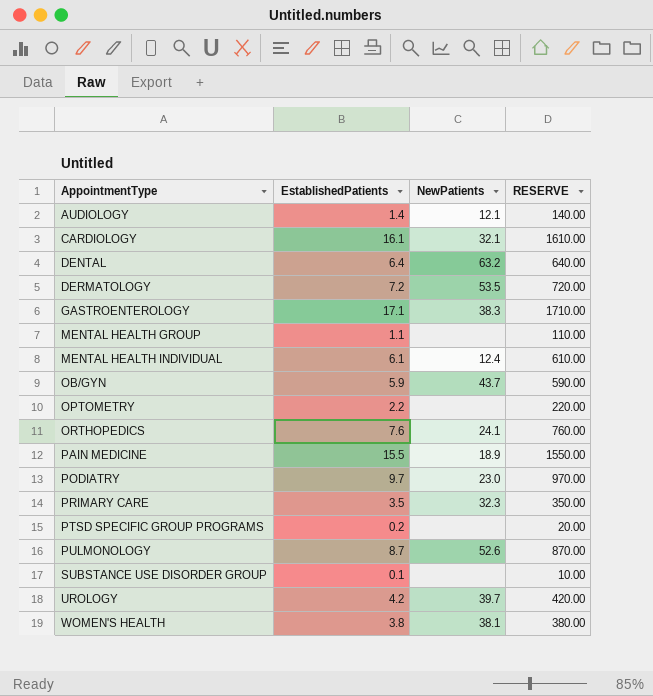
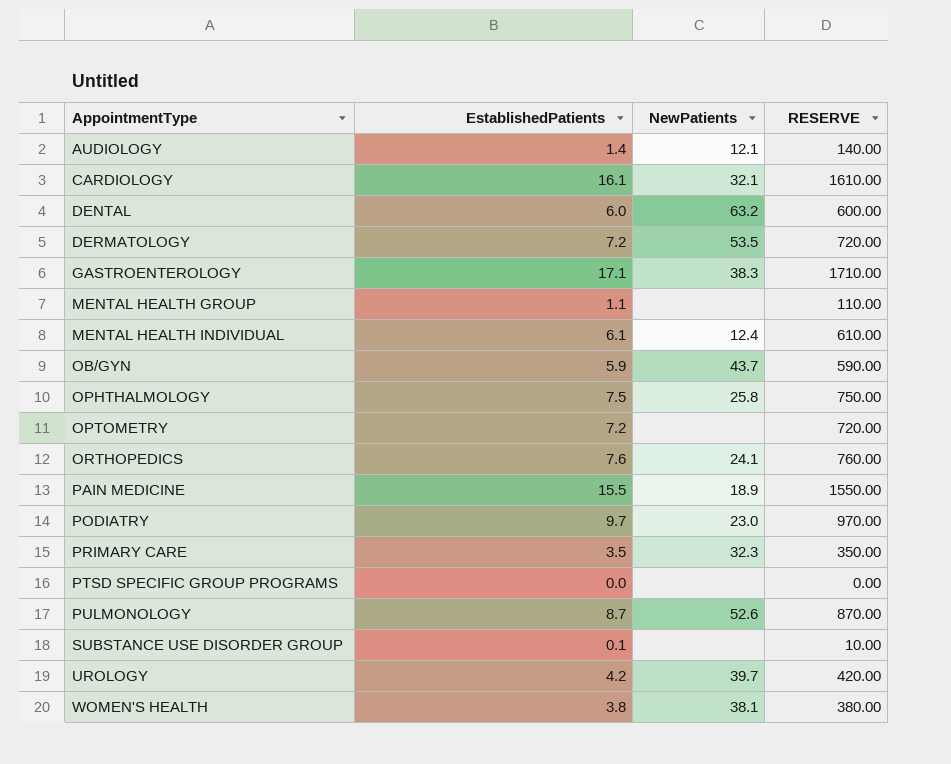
DENTAL | EstablishedPatients: 6.4 -> 6.0
DENTAL | RESERVE: 640.00 -> 600.00
row OPHTHALMOLOGY: none -> 7.5 | 25.8 | 750.00
OPTOMETRY | EstablishedPatients: 2.2 -> 7.2
OPTOMETRY | RESERVE: 220.00 -> 720.00
PTSD SPECIFIC GROUP PROGRAMS | EstablishedPatients: 0.2 -> 0.0
PTSD SPECIFIC GROUP PROGRAMS | RESERVE: 20.00 -> 0.00

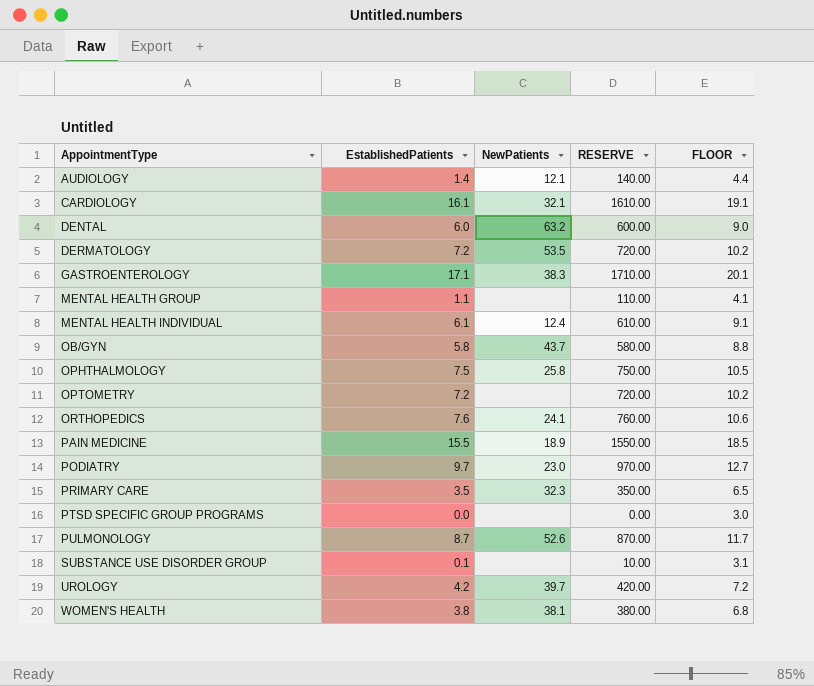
column FLOOR | formula: none -> [EstablishedPatients] + 3
OB/GYN | EstablishedPatients: 5.9 -> 5.8
OB/GYN | RESERVE: 590.00 -> 580.00

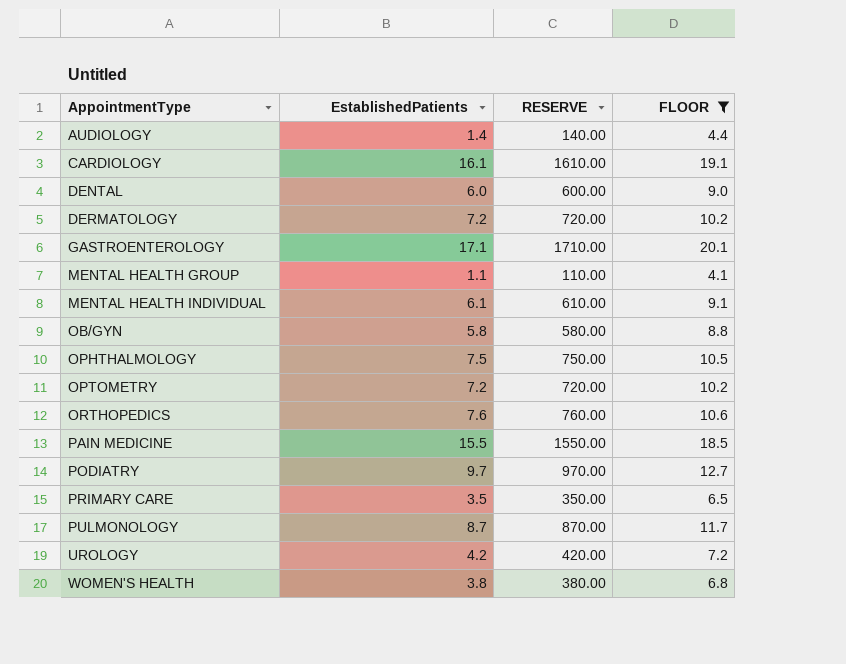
filter: none -> FLOOR >= 4.1
column NewPatients | position: 3 -> none

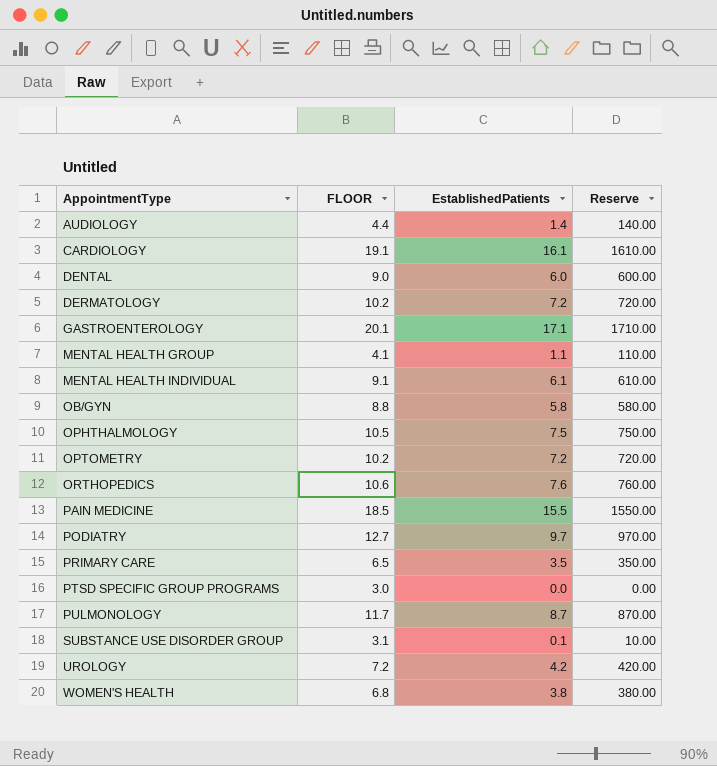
filter: FLOOR >= 4.1 -> none
column FLOOR | position: 4 -> 2
column name: RESERVE -> Reserve

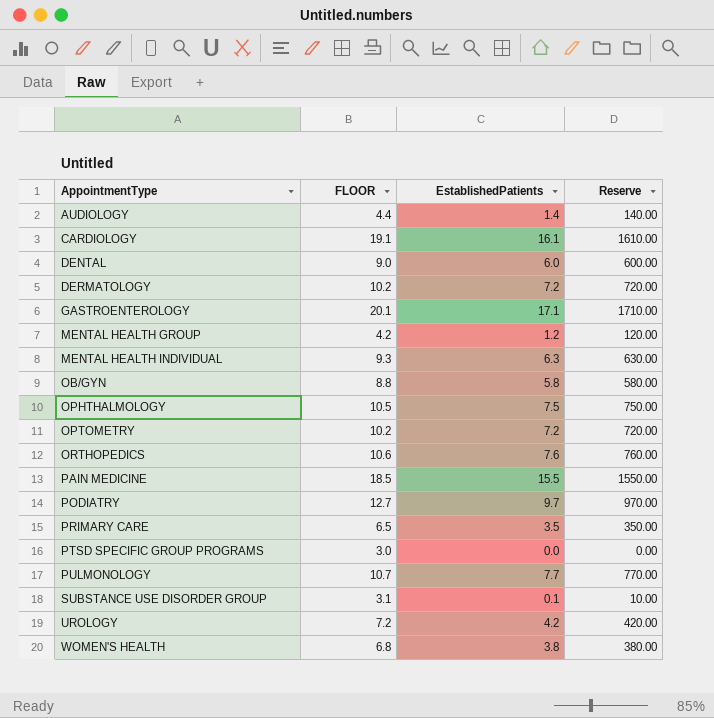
MENTAL HEALTH GROUP | FLOOR: 4.1 -> 4.2
MENTAL HEALTH GROUP | EstablishedPatients: 1.1 -> 1.2
MENTAL HEALTH GROUP | Reserve: 110.00 -> 120.00
MENTAL HEALTH INDIVIDUAL | FLOOR: 9.1 -> 9.3
MENTAL HEALTH INDIVIDUAL | EstablishedPatients: 6.1 -> 6.3
MENTAL HEALTH INDIVIDUAL | Reserve: 610.00 -> 630.00
PULMONOLOGY | FLOOR: 11.7 -> 10.7
PULMONOLOGY | EstablishedPatients: 8.7 -> 7.7
PULMONOLOGY | Reserve: 870.00 -> 770.00

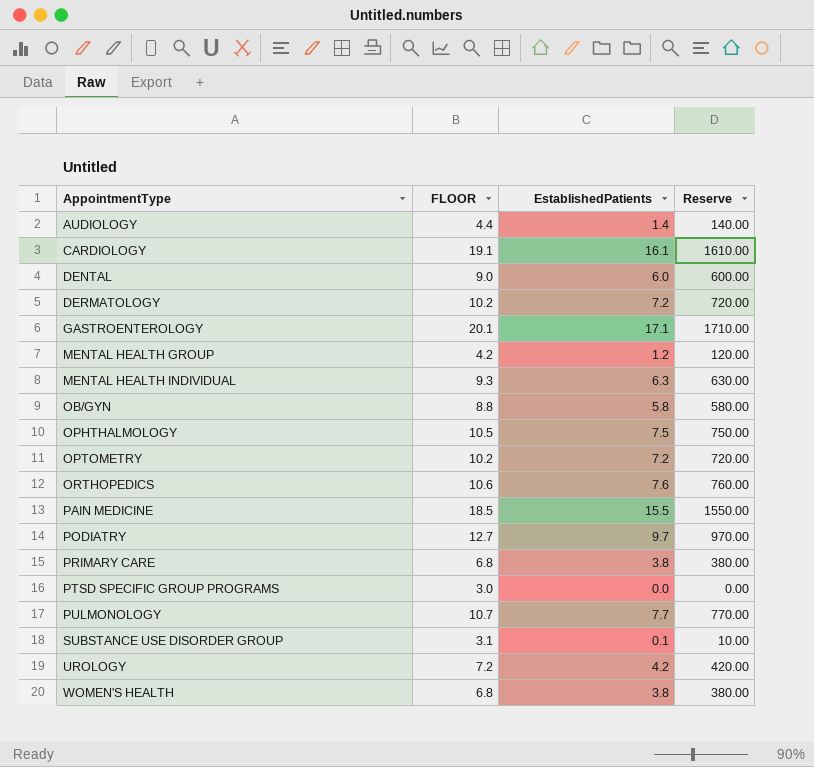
PRIMARY CARE | FLOOR: 6.5 -> 6.8
PRIMARY CARE | EstablishedPatients: 3.5 -> 3.8
PRIMARY CARE | Reserve: 350.00 -> 380.00

